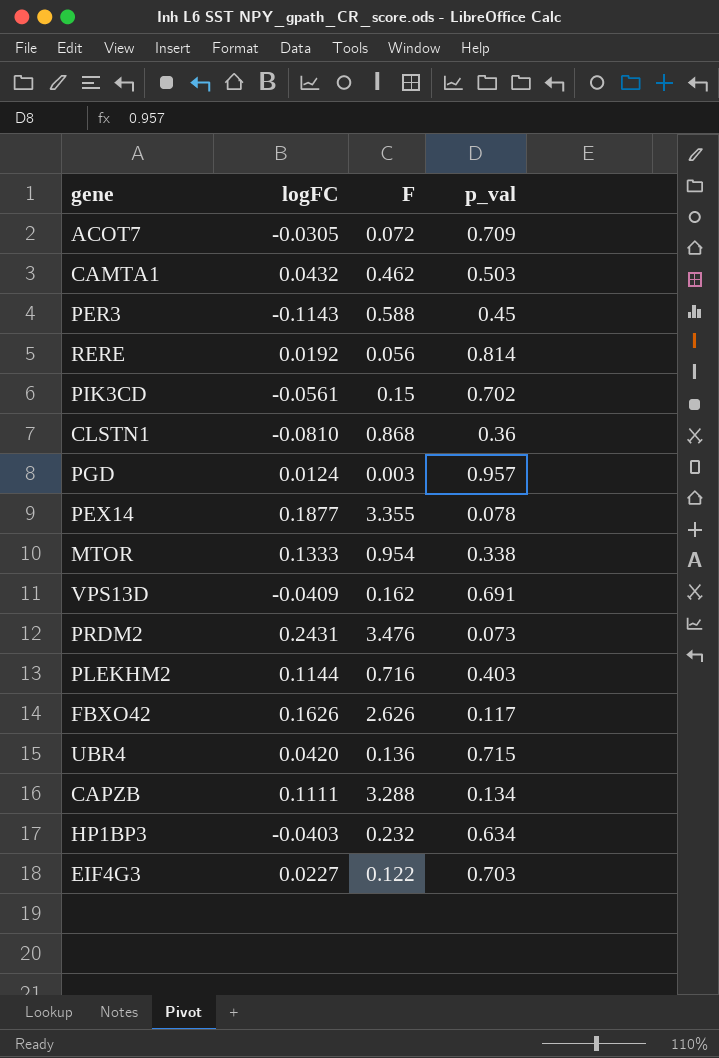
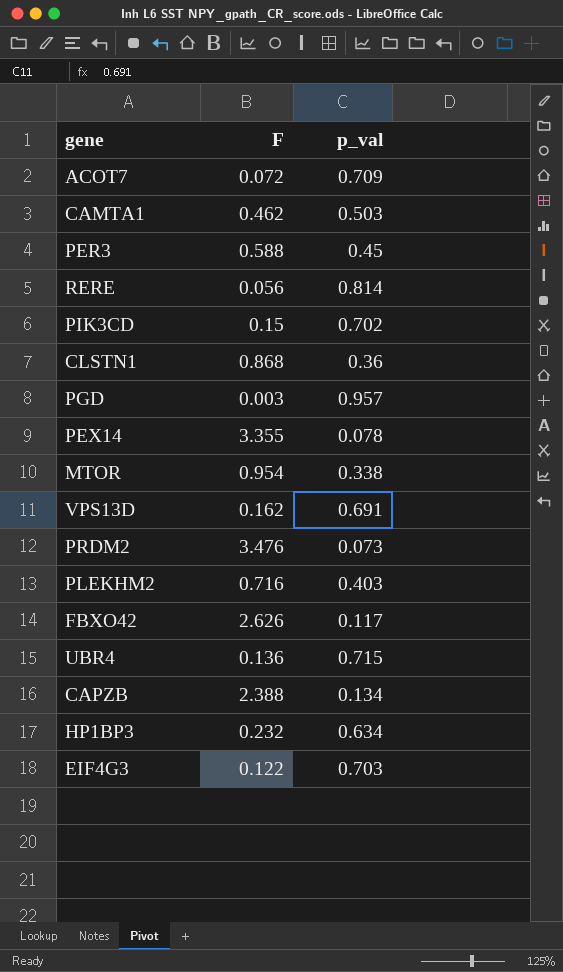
column logFC | position: 2 -> none
CAPZB | F: 3.288 -> 2.388

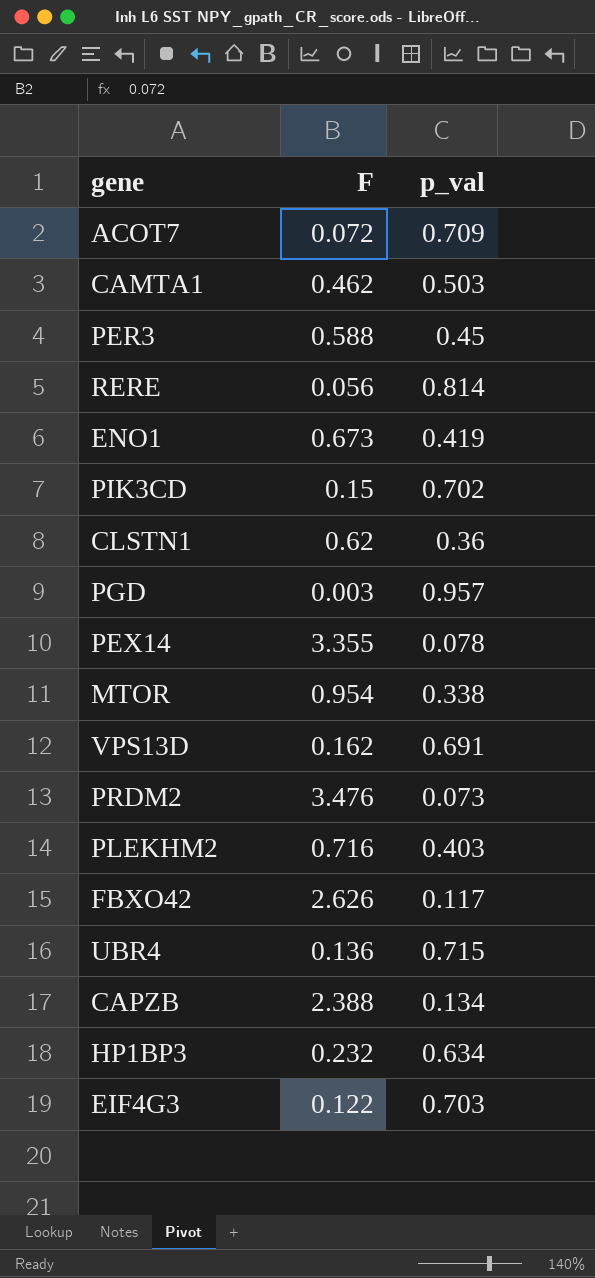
row ENO1: none -> 0.673 | 0.419
CLSTN1 | F: 0.868 -> 0.62

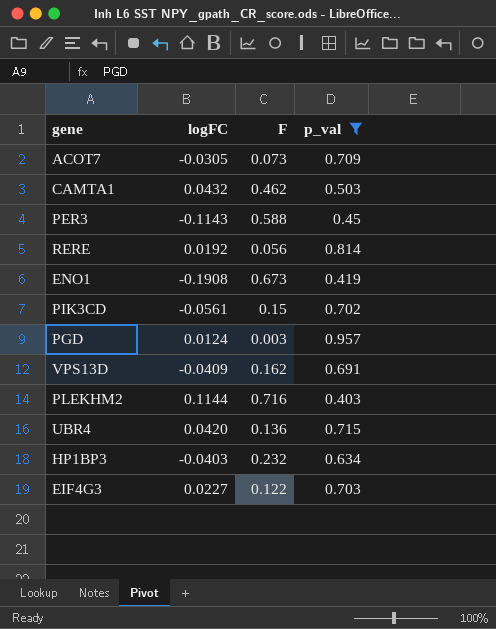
filter: none -> p_val >= 0.403
column logFC | position: none -> 2
ACOT7 | F: 0.072 -> 0.073

